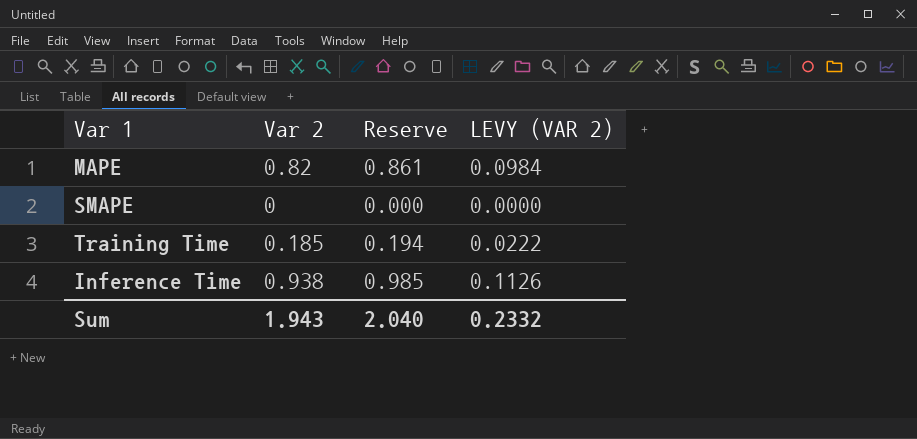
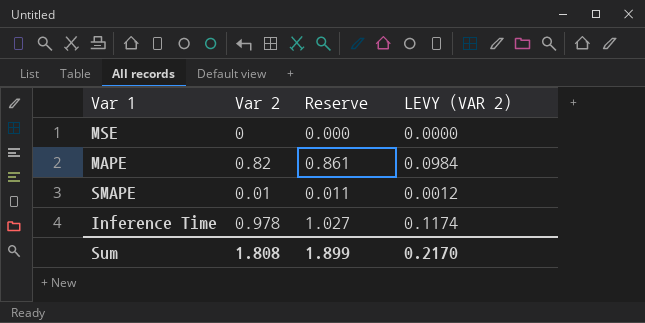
row Training Time: 0.185 | 0.194 | 0.0222 -> none
row MSE: none -> 0 | 0.000 | 0.0000
SMAPE | Var 2: 0 -> 0.01
SMAPE | Reserve: 0.000 -> 0.011
SMAPE | LEVY (VAR 2): 0.0000 -> 0.0012
Inference Time | Var 2: 0.938 -> 0.978
Inference Time | Reserve: 0.985 -> 1.027
Inference Time | LEVY (VAR 2): 0.1126 -> 0.1174
Sum | Var 2: 1.943 -> 1.808
Sum | Reserve: 2.040 -> 1.899
Sum | LEVY (VAR 2): 0.2332 -> 0.2170

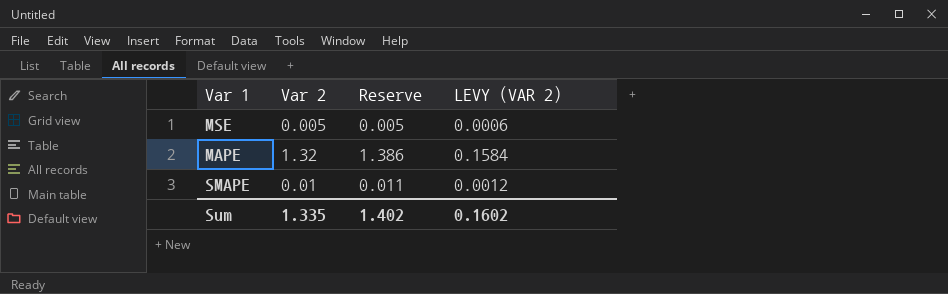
row Inference Time: 0.978 | 1.027 | 0.1174 -> none
MSE | Var 2: 0 -> 0.005
MSE | Reserve: 0.000 -> 0.005
MSE | LEVY (VAR 2): 0.0000 -> 0.0006
MAPE | Var 2: 0.82 -> 1.32
MAPE | Reserve: 0.861 -> 1.386
MAPE | LEVY (VAR 2): 0.0984 -> 0.1584
Sum | Var 2: 1.808 -> 1.335
Sum | Reserve: 1.899 -> 1.402
Sum | LEVY (VAR 2): 0.2170 -> 0.1602

